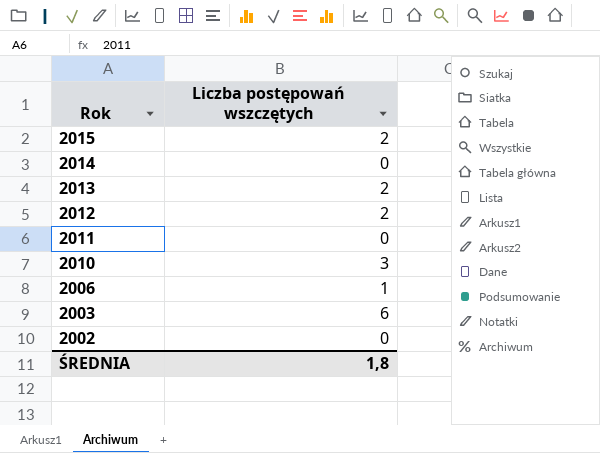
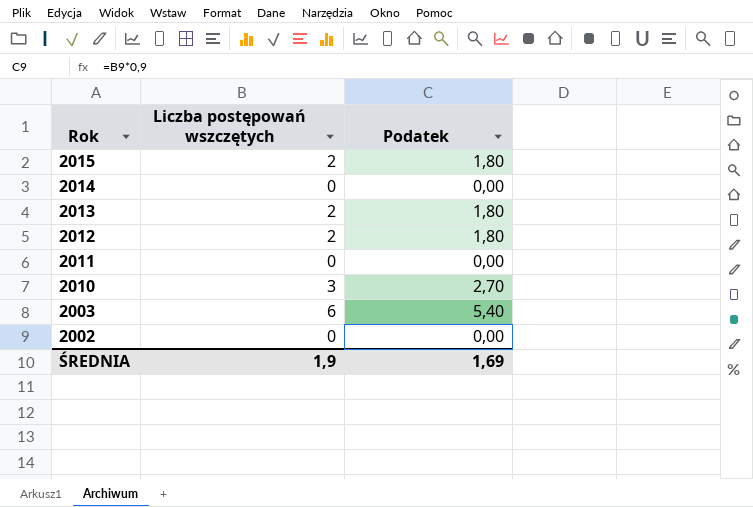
column Podatek | formula: none -> [Liczba postępowań wszczętych] * 0,9
row 2006: 1 -> none
ŚREDNIA | Liczba postępowań wszczętych: 1,8 -> 1,9

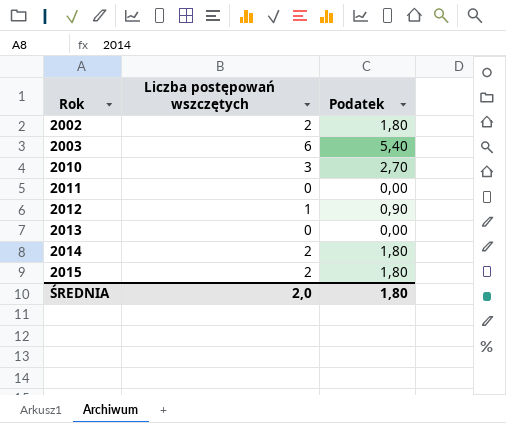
row order: Rok descending -> Rok ascending
2002 | Liczba postępowań wszczętych: 0 -> 2
2002 | Podatek: 0,00 -> 1,80
2012 | Liczba postępowań wszczętych: 2 -> 1
2012 | Podatek: 1,80 -> 0,90
2013 | Liczba postępowań wszczętych: 2 -> 0
2013 | Podatek: 1,80 -> 0,00
2014 | Liczba postępowań wszczętych: 0 -> 2
2014 | Podatek: 0,00 -> 1,80
ŚREDNIA | Liczba postępowań wszczętych: 1,9 -> 2,0
ŚREDNIA | Podatek: 1,69 -> 1,80

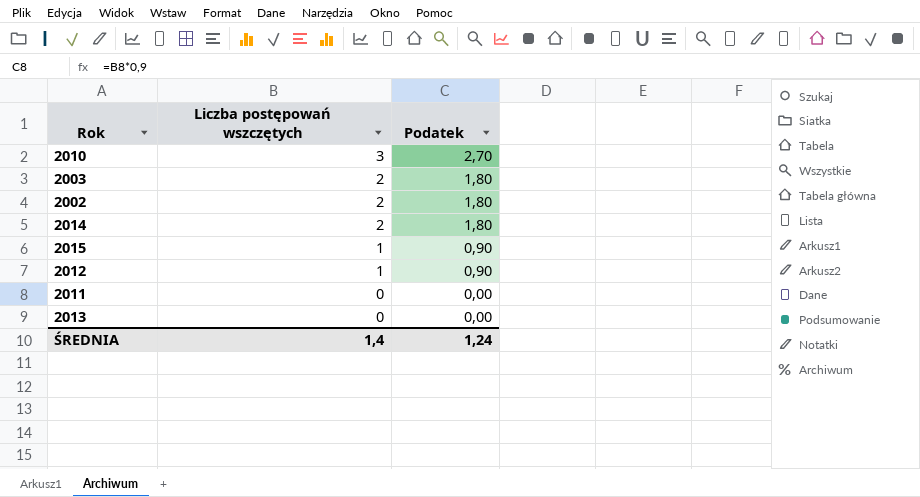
row order: Rok ascending -> Liczba postępowań wszczętych descending
2003 | Liczba postępowań wszczętych: 6 -> 2
2003 | Podatek: 5,40 -> 1,80
2015 | Liczba postępowań wszczętych: 2 -> 1
2015 | Podatek: 1,80 -> 0,90
ŚREDNIA | Liczba postępowań wszczętych: 2,0 -> 1,4
ŚREDNIA | Podatek: 1,80 -> 1,24

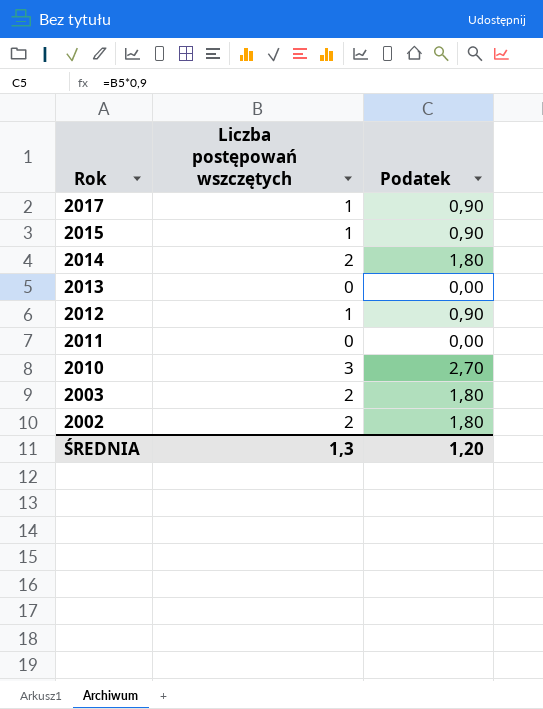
row order: Liczba postępowań wszczętych descending -> Rok descending
row 2017: none -> 1 | 0,90
ŚREDNIA | Liczba postępowań wszczętych: 1,4 -> 1,3
ŚREDNIA | Podatek: 1,24 -> 1,20

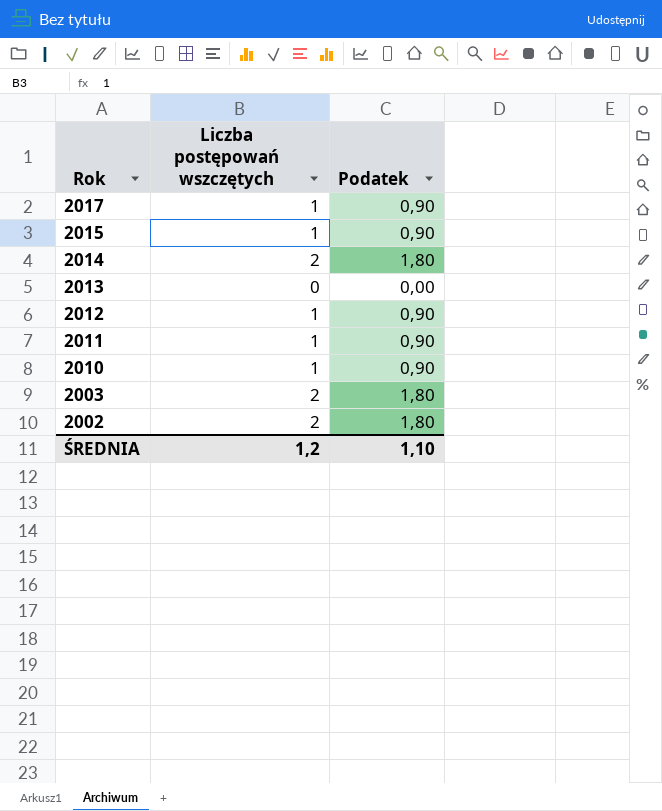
2011 | Liczba postępowań wszczętych: 0 -> 1
2011 | Podatek: 0,00 -> 0,90
2010 | Liczba postępowań wszczętych: 3 -> 1
2010 | Podatek: 2,70 -> 0,90
ŚREDNIA | Liczba postępowań wszczętych: 1,3 -> 1,2
ŚREDNIA | Podatek: 1,20 -> 1,10

